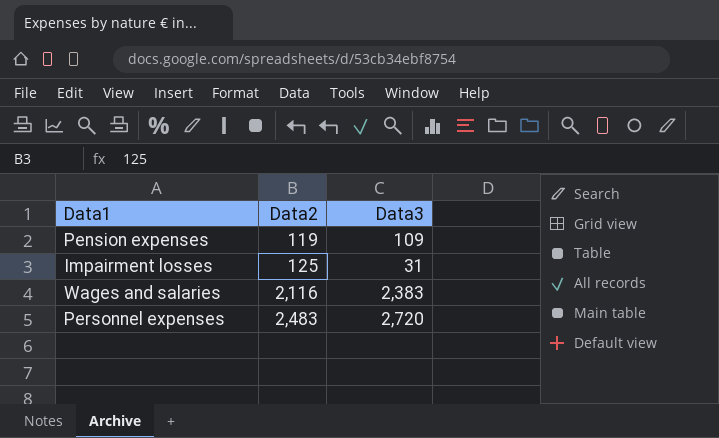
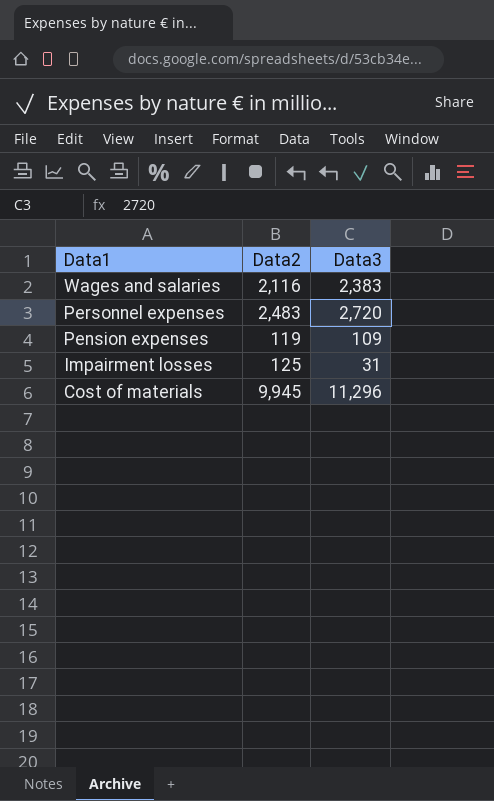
row order: Data2 ascending -> Data1 descending
row Cost of materials: none -> 9,945 | 11,296

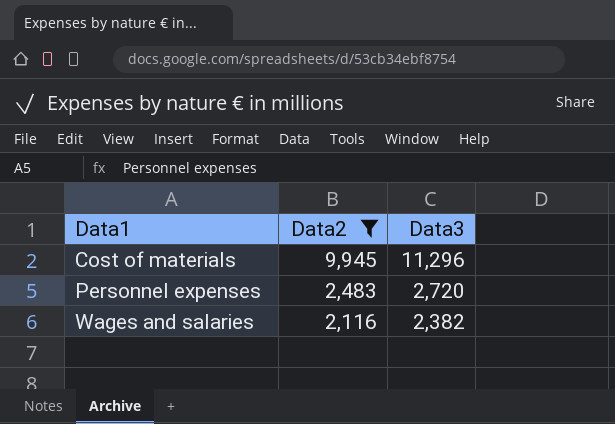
filter: none -> Data2 >= 2,116
row order: Data1 descending -> Data1 ascending
Wages and salaries | Data3: 2,383 -> 2,382

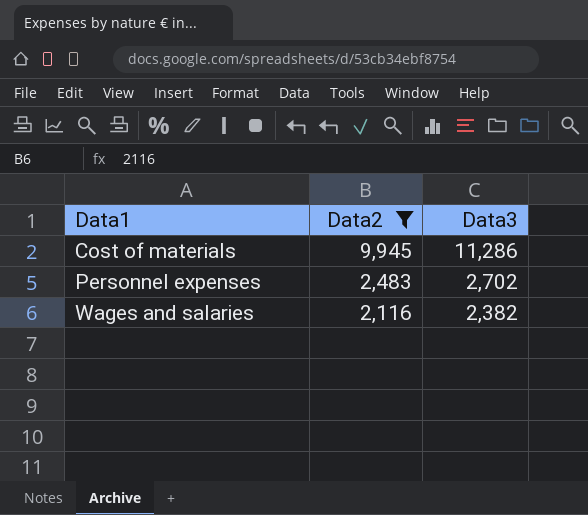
Cost of materials | Data3: 11,296 -> 11,286
Personnel expenses | Data3: 2,720 -> 2,702

